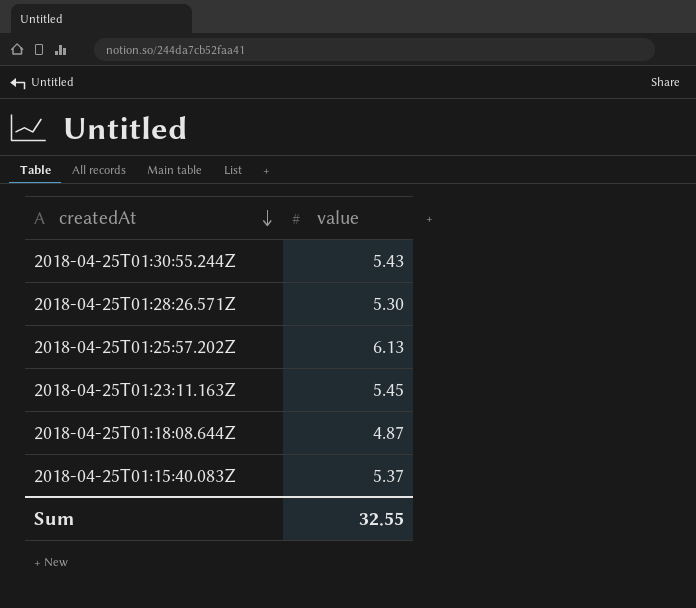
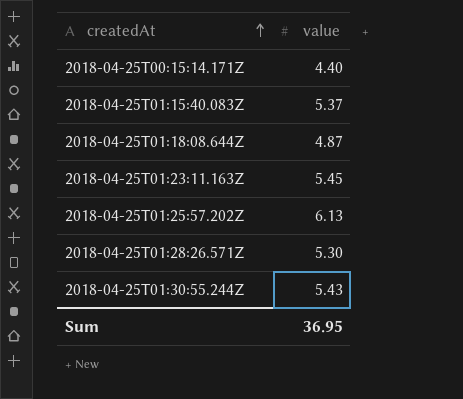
row order: createdAt descending -> createdAt ascending
row 2018-04-25T00:15:14.171Z: none -> 4.40
Sum | value: 32.55 -> 36.95

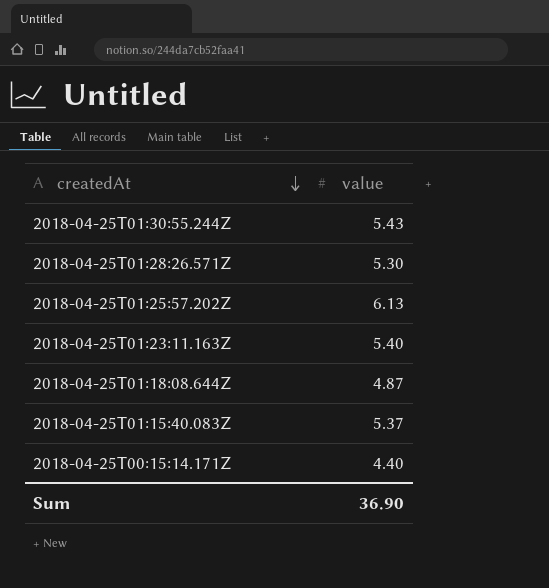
row order: createdAt ascending -> createdAt descending
2018-04-25T01:23:11.163Z | value: 5.45 -> 5.40
Sum | value: 36.95 -> 36.90

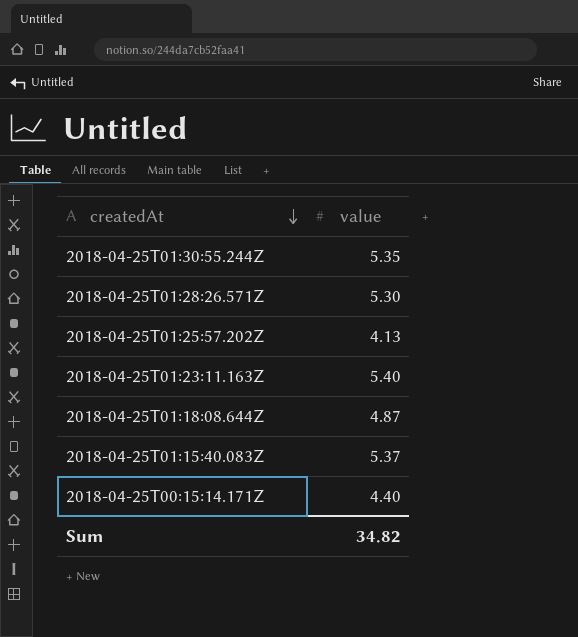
2018-04-25T01:30:55.244Z | value: 5.43 -> 5.35
2018-04-25T01:25:57.202Z | value: 6.13 -> 4.13
Sum | value: 36.90 -> 34.82

